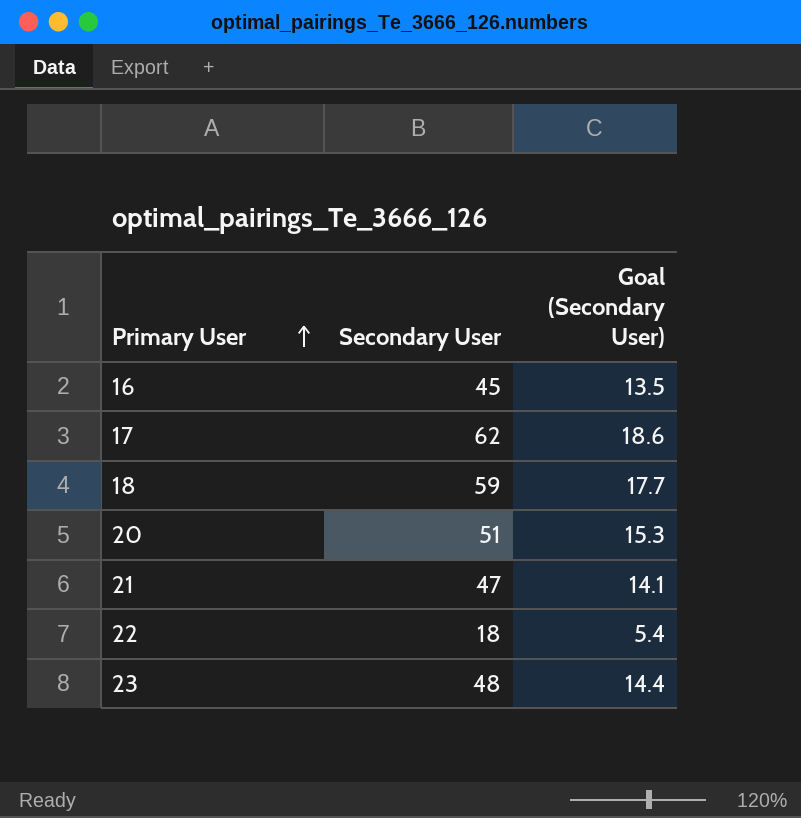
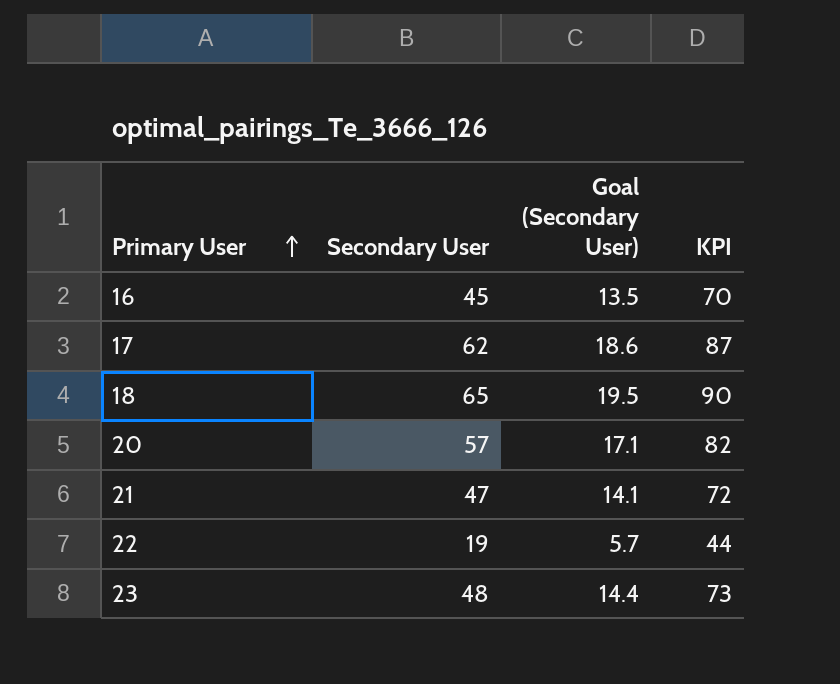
column KPI | formula: none -> [Secondary User] + 25
18 | Secondary User: 59 -> 65
18 | Goal (Secondary User): 17.7 -> 19.5
20 | Secondary User: 51 -> 57
20 | Goal (Secondary User): 15.3 -> 17.1
22 | Secondary User: 18 -> 19
22 | Goal (Secondary User): 5.4 -> 5.7

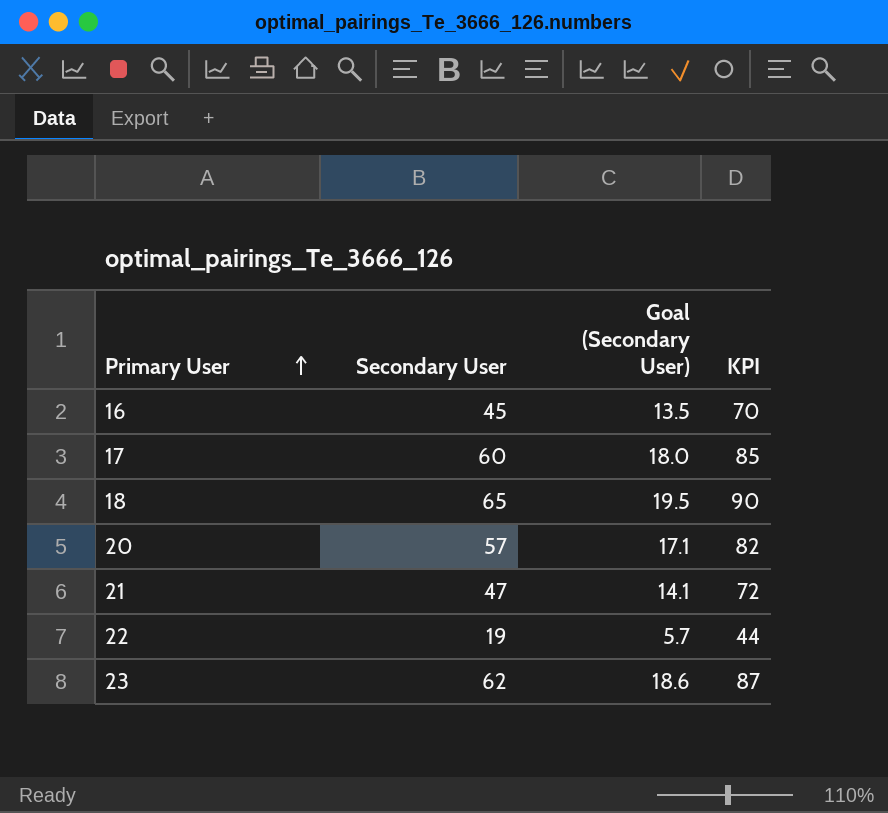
17 | Secondary User: 62 -> 60
17 | Goal (Secondary User): 18.6 -> 18.0
17 | KPI: 87 -> 85
23 | Secondary User: 48 -> 62
23 | Goal (Secondary User): 14.4 -> 18.6
23 | KPI: 73 -> 87

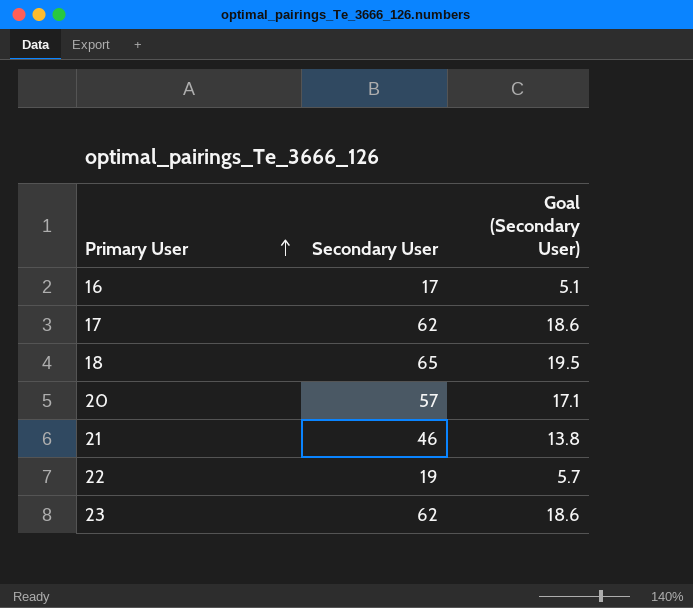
column KPI | formula: [Secondary User] + 25 -> none
16 | Secondary User: 45 -> 17
16 | Goal (Secondary User): 13.5 -> 5.1
17 | Secondary User: 60 -> 62
17 | Goal (Secondary User): 18.0 -> 18.6
21 | Secondary User: 47 -> 46
21 | Goal (Secondary User): 14.1 -> 13.8

